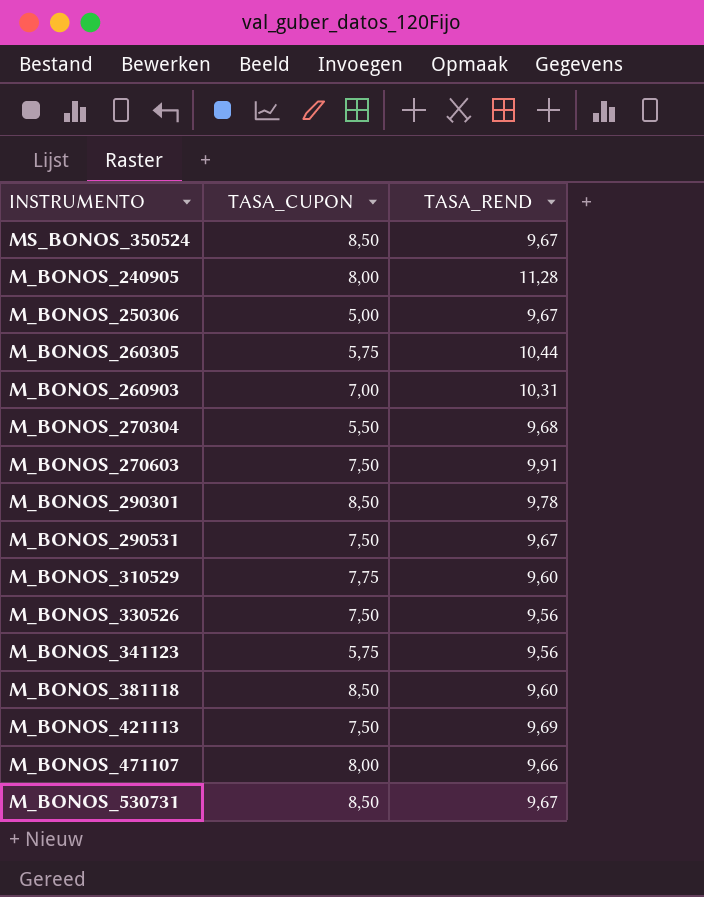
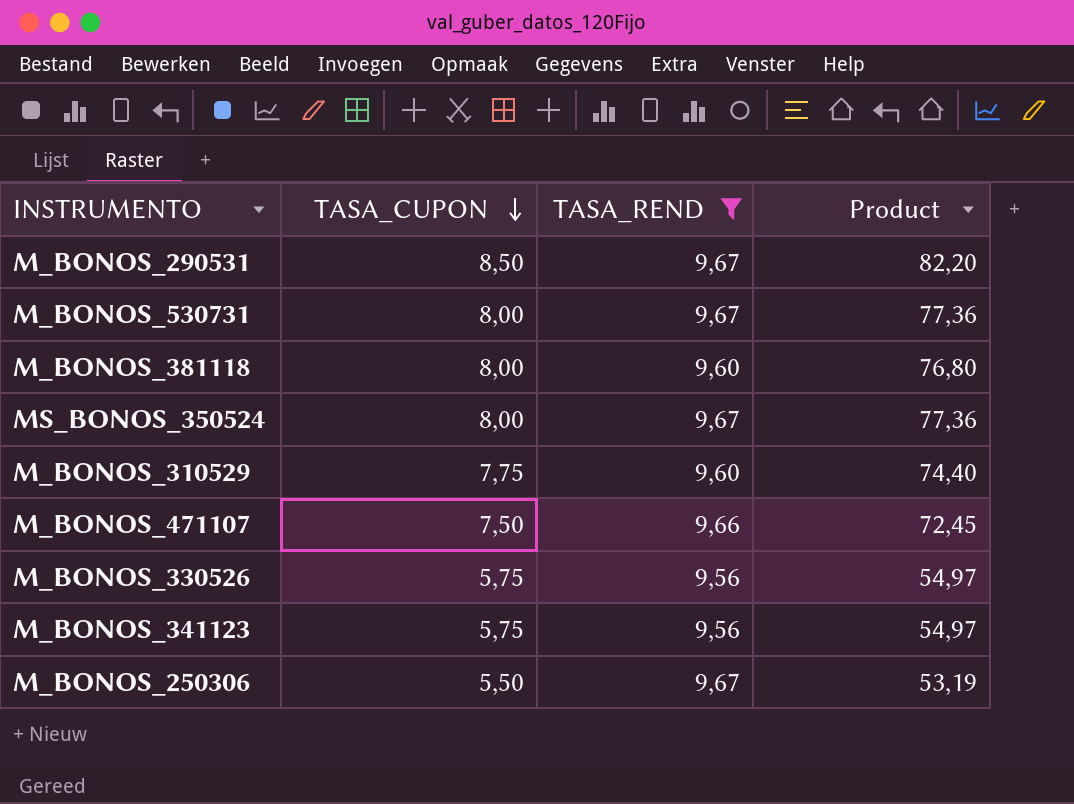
filter: none -> TASA_REND <= 9,67
row order: none -> TASA_CUPON descending
column Product | formula: none -> [TASA_CUPON] * [TASA_REND]
M_BONOS_290531 | TASA_CUPON: 7,50 -> 8,50
M_BONOS_530731 | TASA_CUPON: 8,50 -> 8,00
M_BONOS_381118 | TASA_CUPON: 8,50 -> 8,00
MS_BONOS_350524 | TASA_CUPON: 8,50 -> 8,00
M_BONOS_471107 | TASA_CUPON: 8,00 -> 7,50
M_BONOS_330526 | TASA_CUPON: 7,50 -> 5,75
M_BONOS_250306 | TASA_CUPON: 5,00 -> 5,50

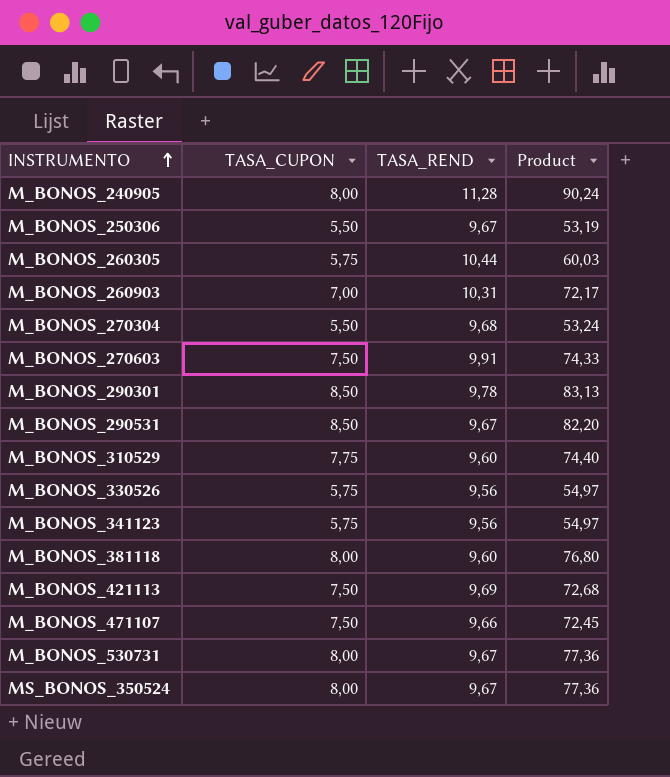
filter: TASA_REND <= 9,67 -> none
row order: TASA_CUPON descending -> INSTRUMENTO ascending

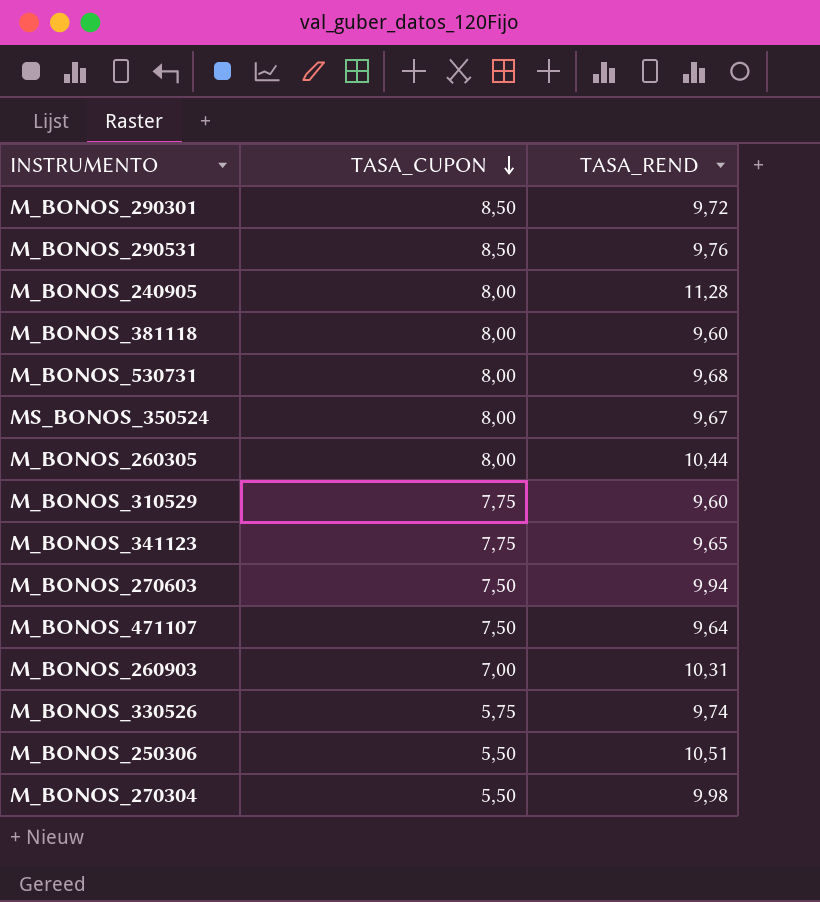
row order: INSTRUMENTO ascending -> TASA_CUPON descending
column Product | formula: [TASA_CUPON] * [TASA_REND] -> none
row M_BONOS_421113: 7,50 | 9,69 | 72,68 -> none
M_BONOS_290301 | TASA_REND: 9,78 -> 9,72
M_BONOS_290531 | TASA_REND: 9,67 -> 9,76
M_BONOS_530731 | TASA_REND: 9,67 -> 9,68
M_BONOS_260305 | TASA_CUPON: 5,75 -> 8,00
M_BONOS_341123 | TASA_CUPON: 5,75 -> 7,75
M_BONOS_341123 | TASA_REND: 9,56 -> 9,65
M_BONOS_270603 | TASA_REND: 9,91 -> 9,94
M_BONOS_471107 | TASA_REND: 9,66 -> 9,64
M_BONOS_330526 | TASA_REND: 9,56 -> 9,74
M_BONOS_250306 | TASA_REND: 9,67 -> 10,51
M_BONOS_270304 | TASA_REND: 9,68 -> 9,98

